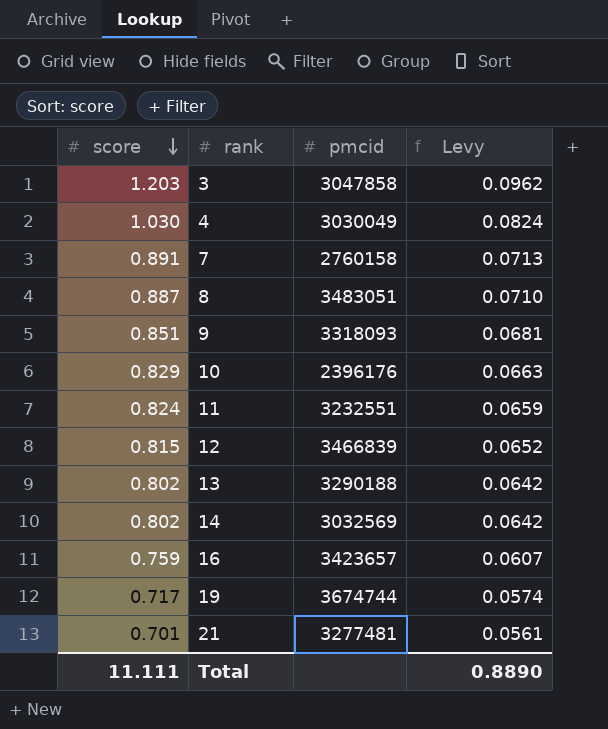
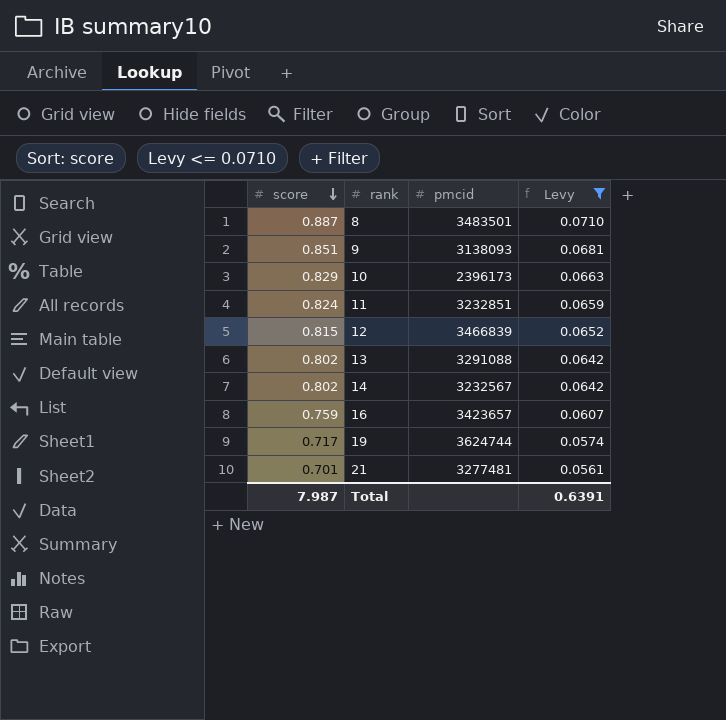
filter: none -> Levy <= 0.0710
8 | pmcid: 3483051 -> 3483501
9 | pmcid: 3318093 -> 3138093
10 | pmcid: 2396176 -> 2396173
11 | pmcid: 3232551 -> 3232851
13 | pmcid: 3290188 -> 3291088
14 | pmcid: 3032569 -> 3232567
19 | pmcid: 3674744 -> 3624744
Total | score: 11.111 -> 7.987
Total | Levy: 0.8890 -> 0.6391

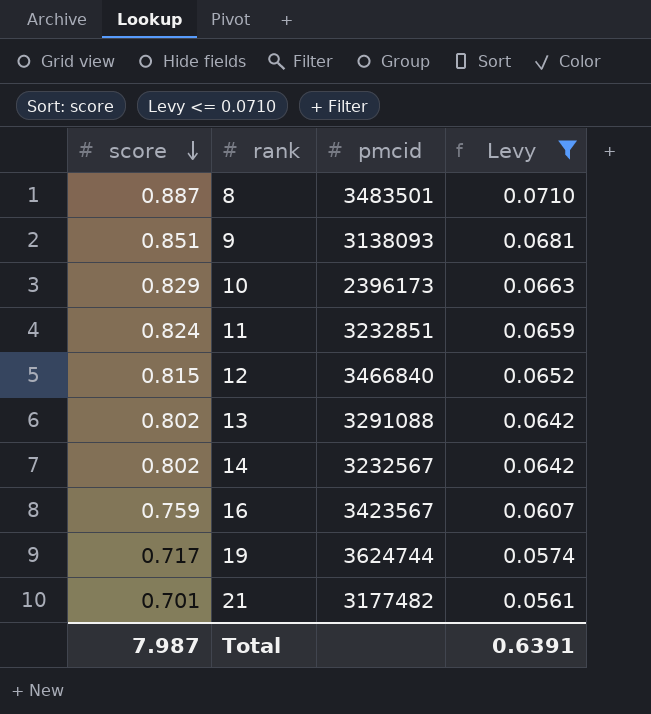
12 | pmcid: 3466839 -> 3466840
16 | pmcid: 3423657 -> 3423567
21 | pmcid: 3277481 -> 3177482

